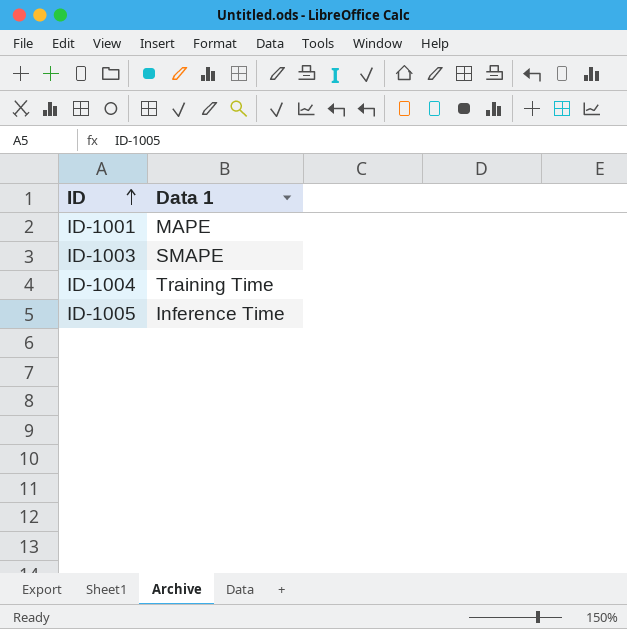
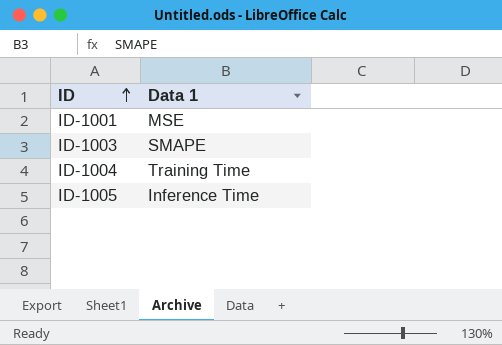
ID-1001 | Data 1: MAPE -> MSE

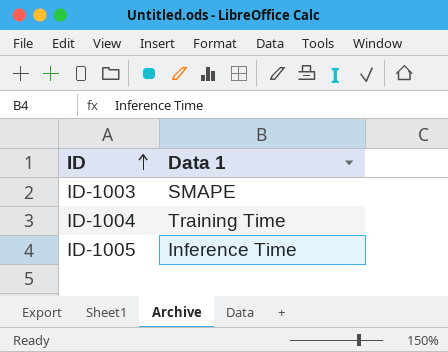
row ID-1001: MSE -> none

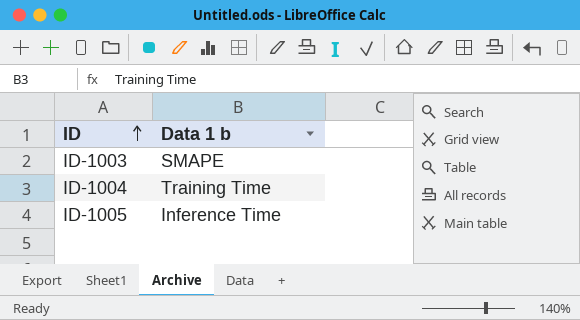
column name: Data 1 -> Data 1 b

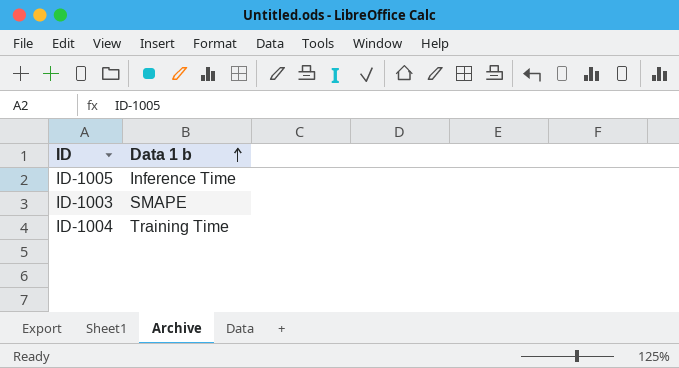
row order: ID ascending -> Data 1 b ascending

